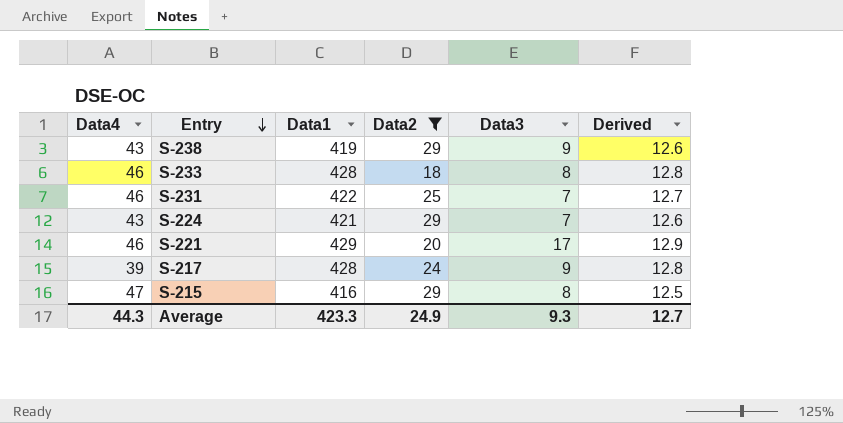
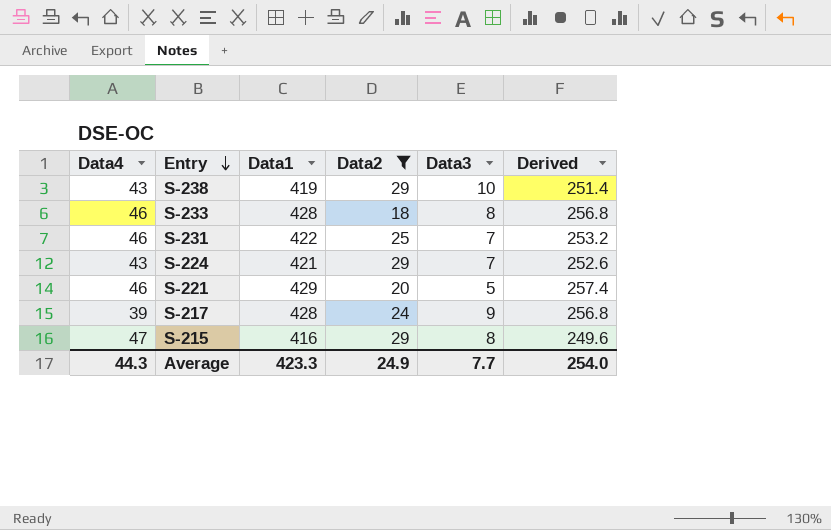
column Derived | formula: [Data1] * 0.03 -> [Data1] * 0.6
S-238 | Data3: 9 -> 10
S-221 | Data3: 17 -> 5
Average | Data3: 9.3 -> 7.7
Average | Derived: 12.7 -> 254.0

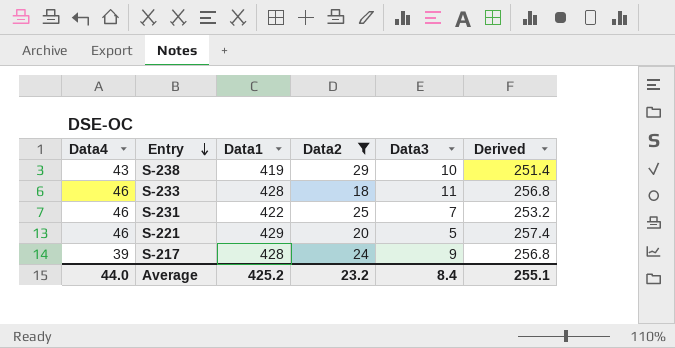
row S-224: 43 | 421 | 29 | 7 | 252.6 -> none
row S-215: 47 | 416 | 29 | 8 | 249.6 -> none
S-233 | Data3: 8 -> 11
Average | Data4: 44.3 -> 44.0
Average | Data1: 423.3 -> 425.2
Average | Data2: 24.9 -> 23.2
Average | Data3: 7.7 -> 8.4
Average | Derived: 254.0 -> 255.1

